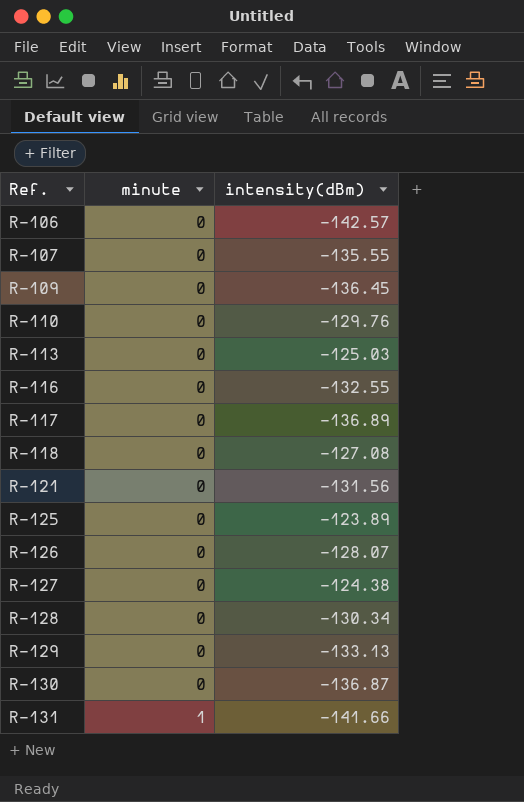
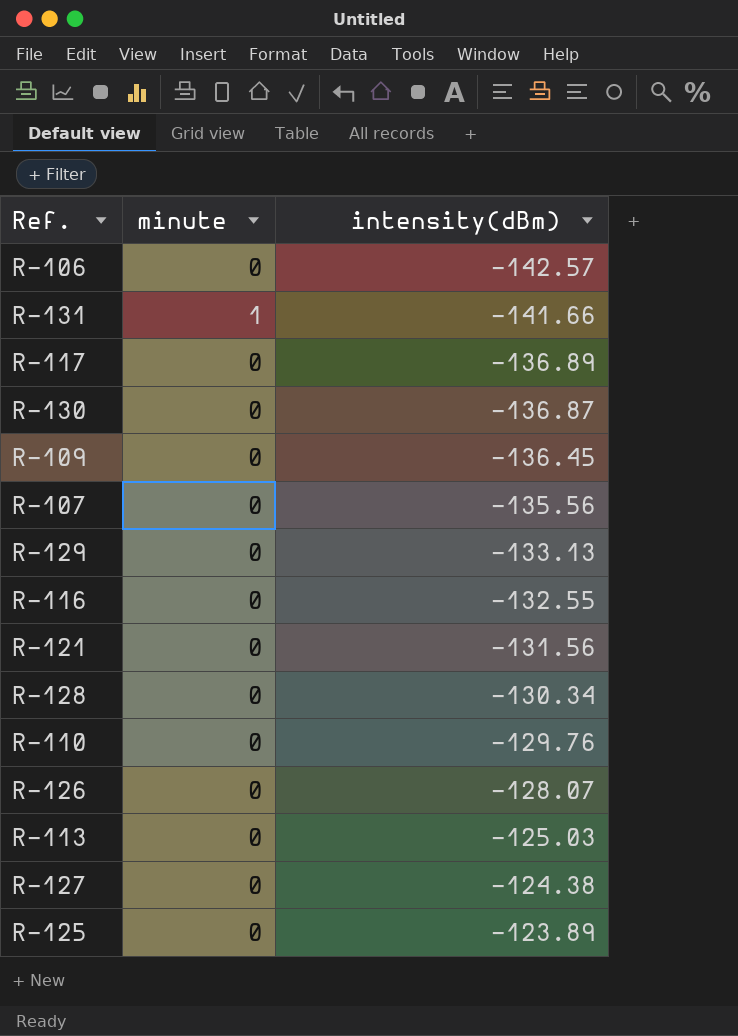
row order: Ref. ascending -> intensity(dBm) ascending
row R-118: 0 | -127.08 -> none
R-107 | intensity(dBm): -135.55 -> -135.56

